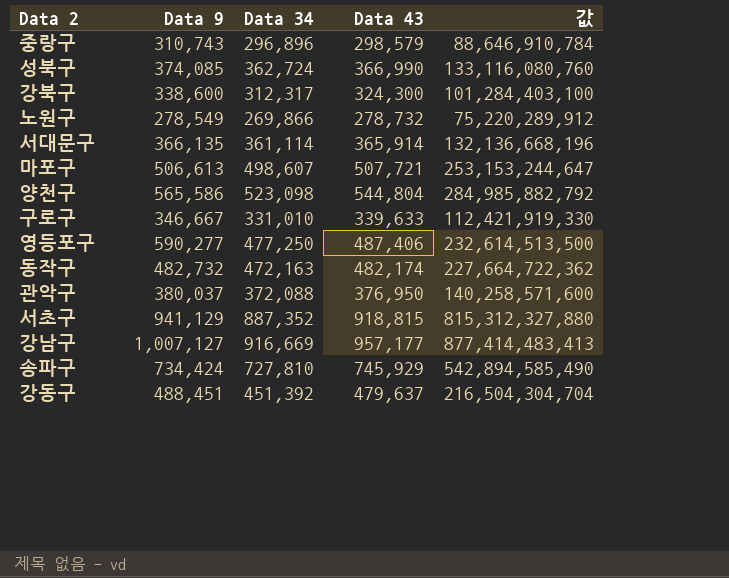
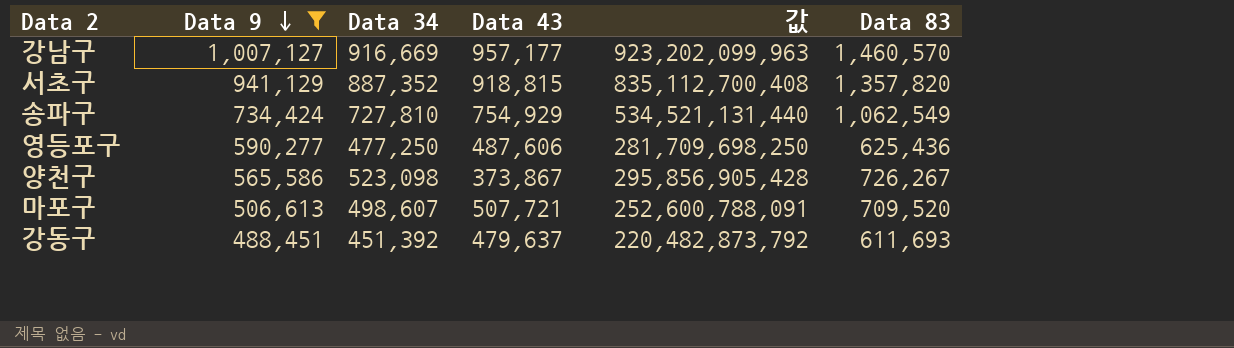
filter: none -> Data 9 >= 488,451
row order: none -> Data 9 descending
column 값 | formula: [Data 34] * [Data 43] -> [Data 9] * [Data 34]
column Data 83 | position: none -> 6
송파구 | Data 43: 745,929 -> 754,929
영등포구 | Data 43: 487,406 -> 487,606
양천구 | Data 43: 544,804 -> 373,867

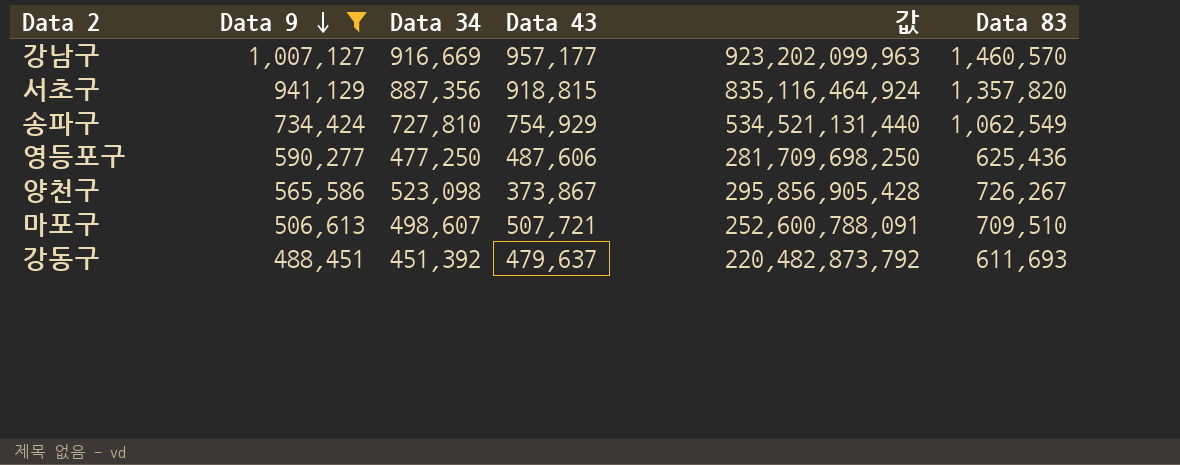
서초구 | Data 34: 887,352 -> 887,356
서초구 | 값: 835,112,700,408 -> 835,116,464,924
마포구 | Data 83: 709,520 -> 709,510

